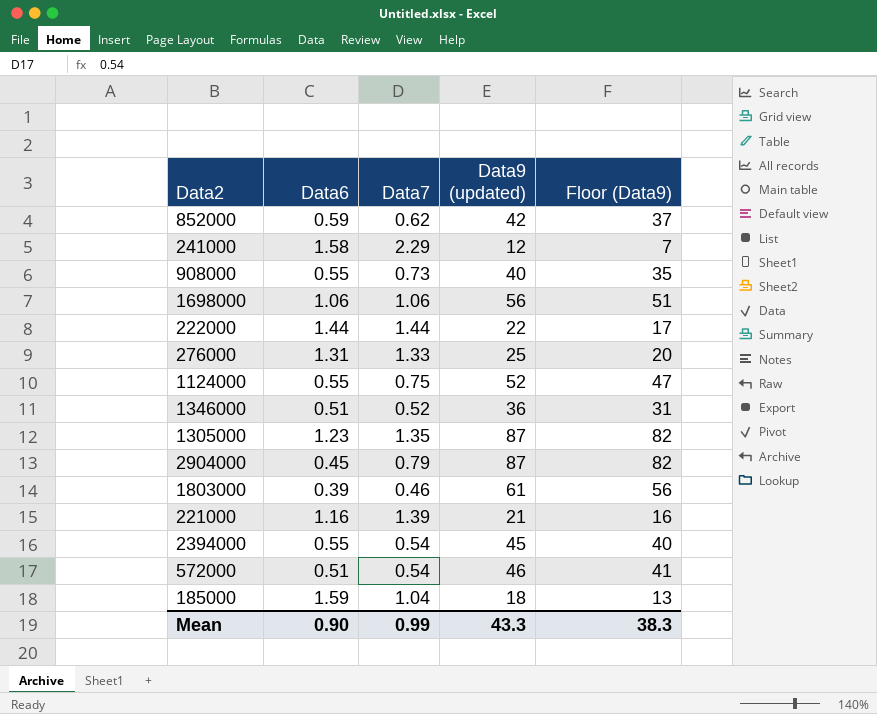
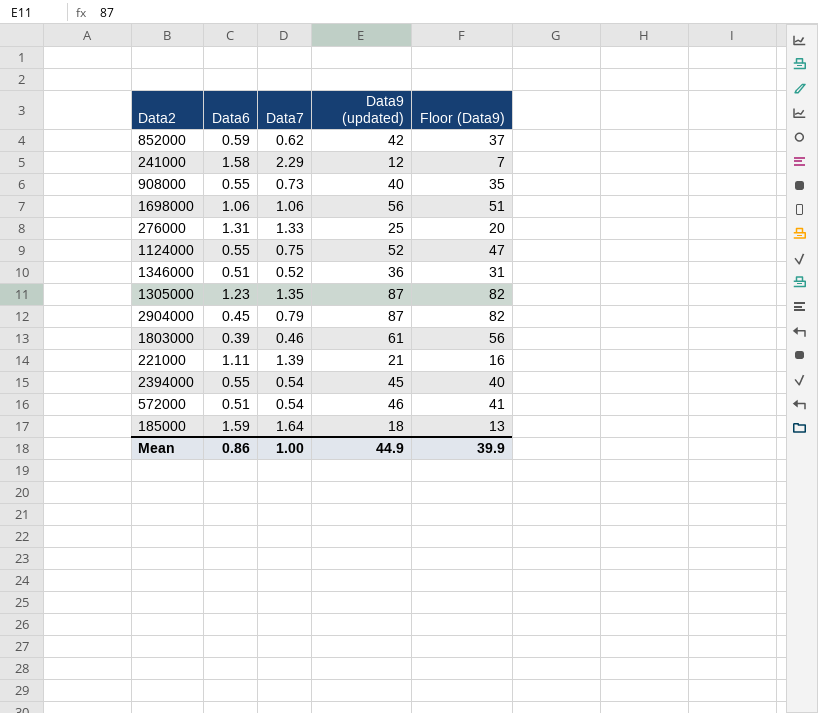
row 222000: 1.44 | 1.44 | 22 | 17 -> none
221000 | Data6: 1.16 -> 1.11
185000 | Data7: 1.04 -> 1.64
Mean | Data6: 0.90 -> 0.86
Mean | Data7: 0.99 -> 1.00
Mean | Data9 (updated): 43.3 -> 44.9
Mean | Floor (Data9): 38.3 -> 39.9

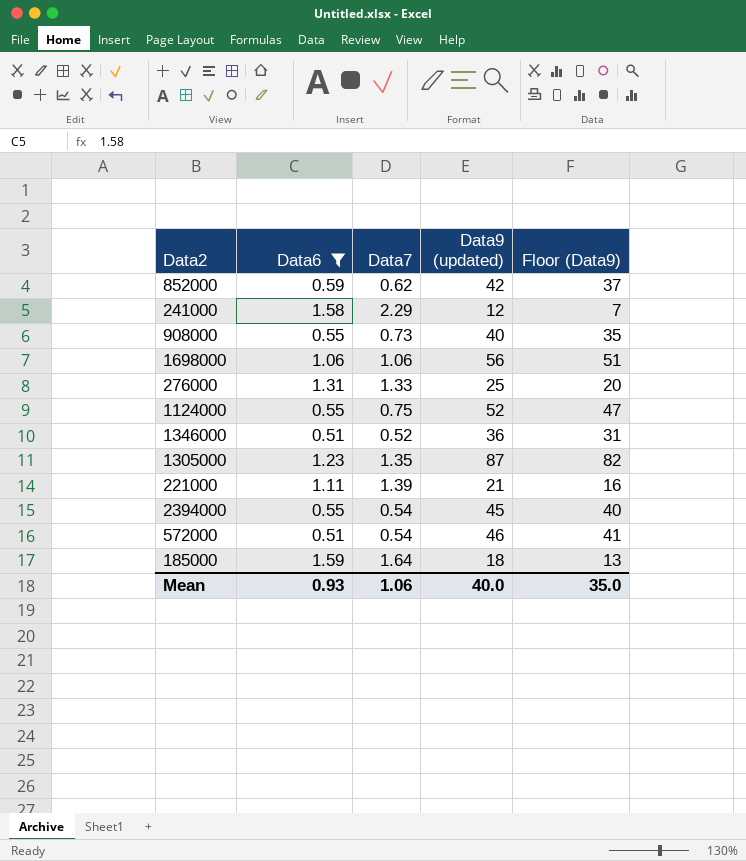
filter: none -> Data6 >= 0.51
Mean | Data6: 0.86 -> 0.93
Mean | Data7: 1.00 -> 1.06
Mean | Data9 (updated): 44.9 -> 40.0
Mean | Floor (Data9): 39.9 -> 35.0

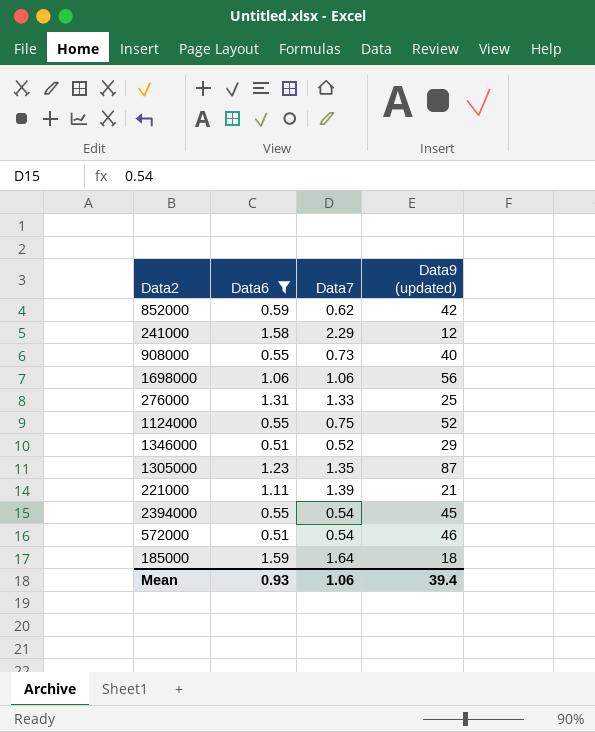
column Floor (Data9) | formula: [Data9 (updated)] - 5 -> none
1346000 | Data9 (updated): 36 -> 29
Mean | Data9 (updated): 40.0 -> 39.4

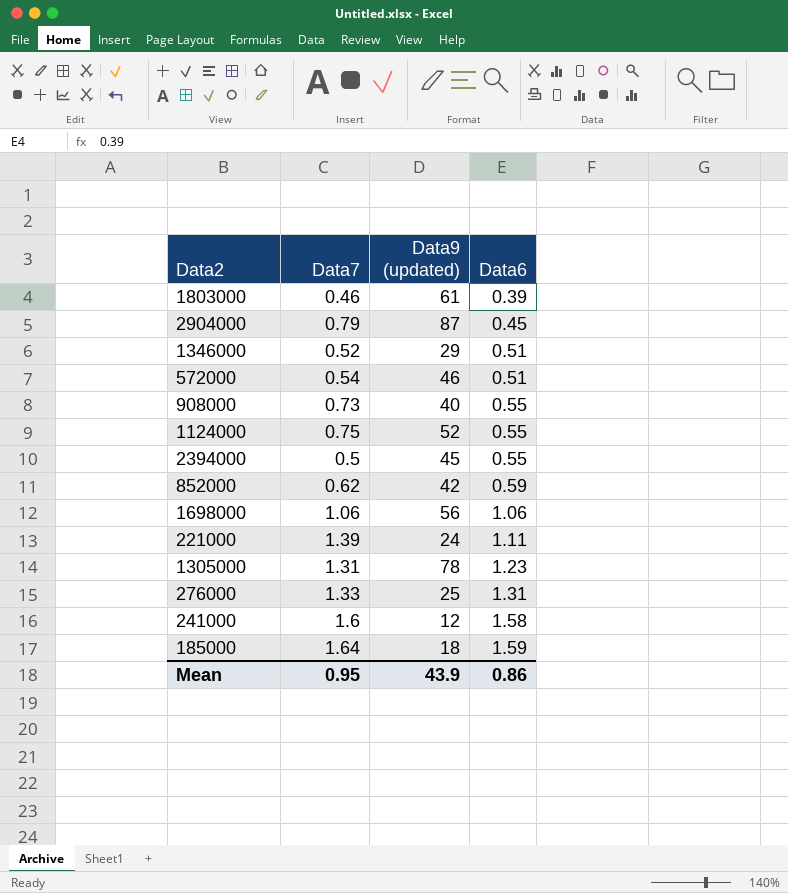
filter: Data6 >= 0.51 -> none
row order: none -> Data6 ascending
column Data6 | position: 2 -> 4
2394000 | Data7: 0.54 -> 0.5
221000 | Data9 (updated): 21 -> 24
1305000 | Data7: 1.35 -> 1.31
1305000 | Data9 (updated): 87 -> 78
241000 | Data7: 2.29 -> 1.6
Mean | Data7: 1.06 -> 0.95
Mean | Data9 (updated): 39.4 -> 43.9
Mean | Data6: 0.93 -> 0.86

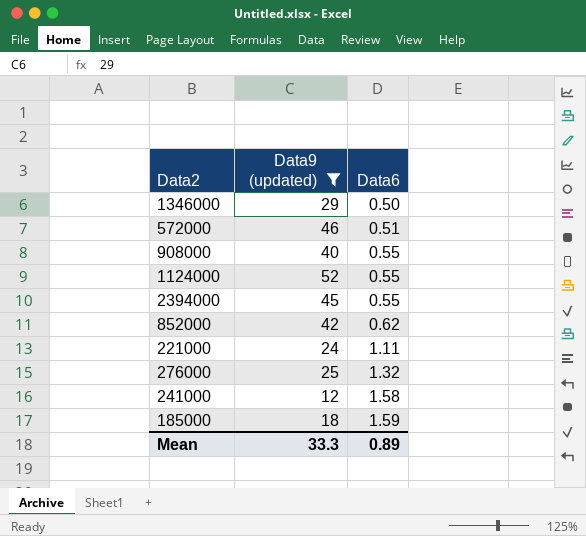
filter: none -> Data9 (updated) <= 52
column Data7 | position: 2 -> none
1346000 | Data6: 0.51 -> 0.50
852000 | Data6: 0.59 -> 0.62
276000 | Data6: 1.31 -> 1.32
Mean | Data9 (updated): 43.9 -> 33.3
Mean | Data6: 0.86 -> 0.89

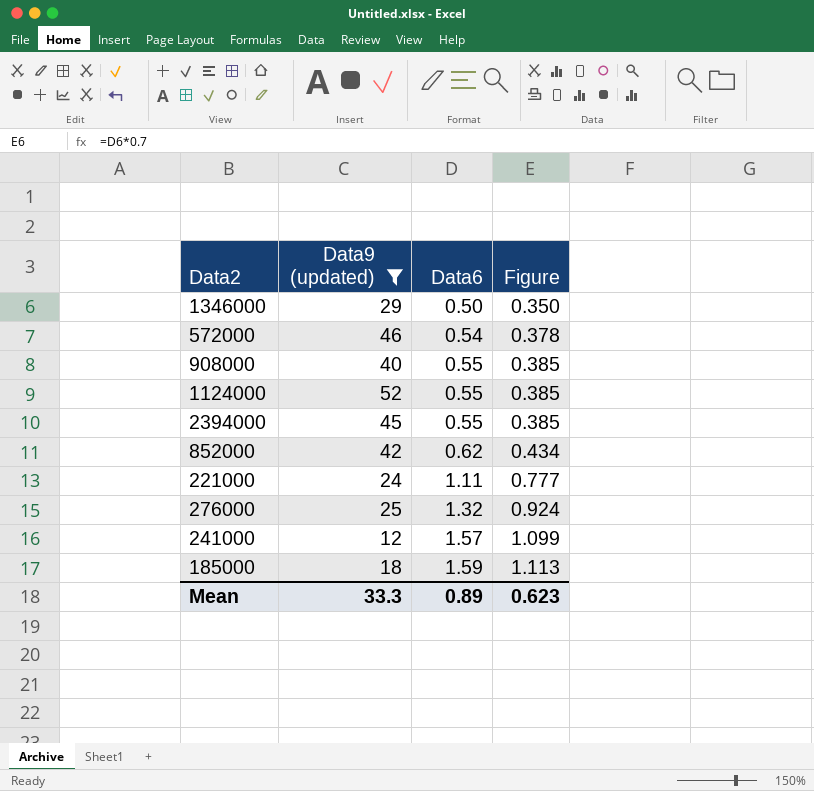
column Figure | formula: none -> [Data6] * 0.7
572000 | Data6: 0.51 -> 0.54
241000 | Data6: 1.58 -> 1.57

